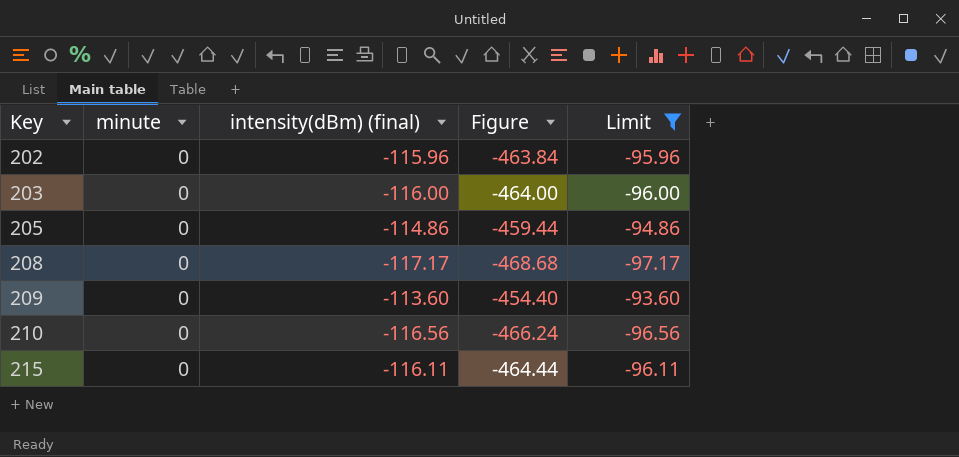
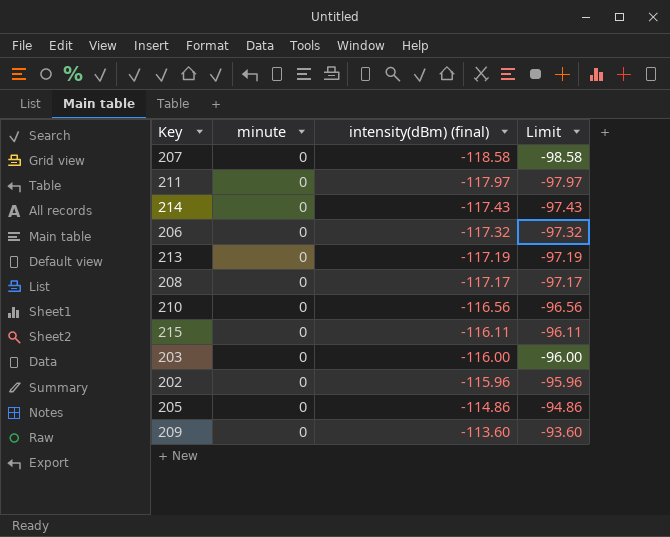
filter: Limit >= -97.17 -> none
row order: Key ascending -> intensity(dBm) (final) ascending
column Figure | formula: [intensity(dBm) (final)] * 4 -> none

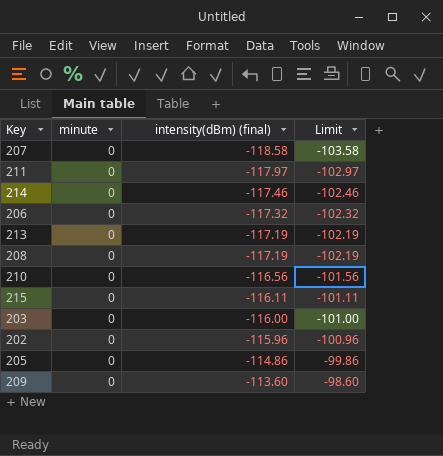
column Limit | formula: [intensity(dBm) (final)] + 20 -> [intensity(dBm) (final)] + 15
214 | intensity(dBm) (final): -117.43 -> -117.46
208 | intensity(dBm) (final): -117.17 -> -117.19

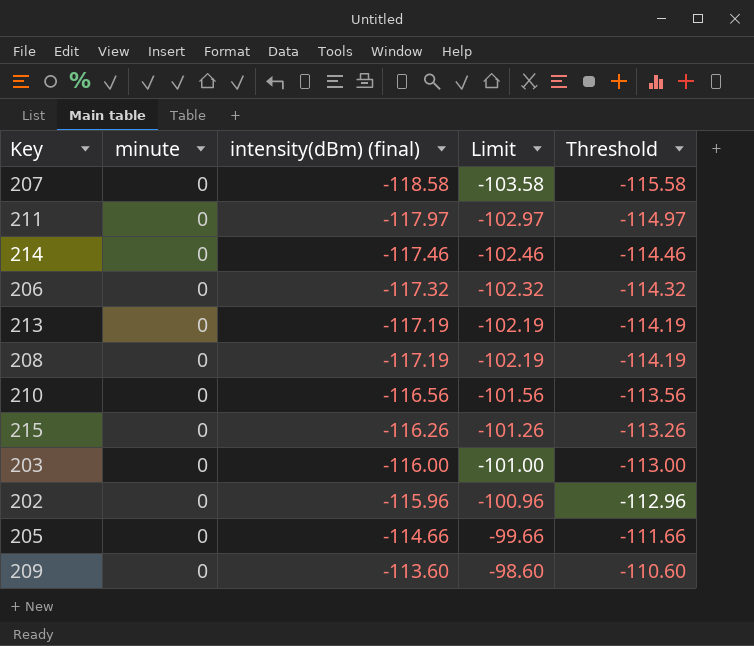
column Threshold | formula: none -> [intensity(dBm) (final)] + 3
215 | intensity(dBm) (final): -116.11 -> -116.26
215 | Limit: -101.11 -> -101.26
205 | intensity(dBm) (final): -114.86 -> -114.66
205 | Limit: -99.86 -> -99.66

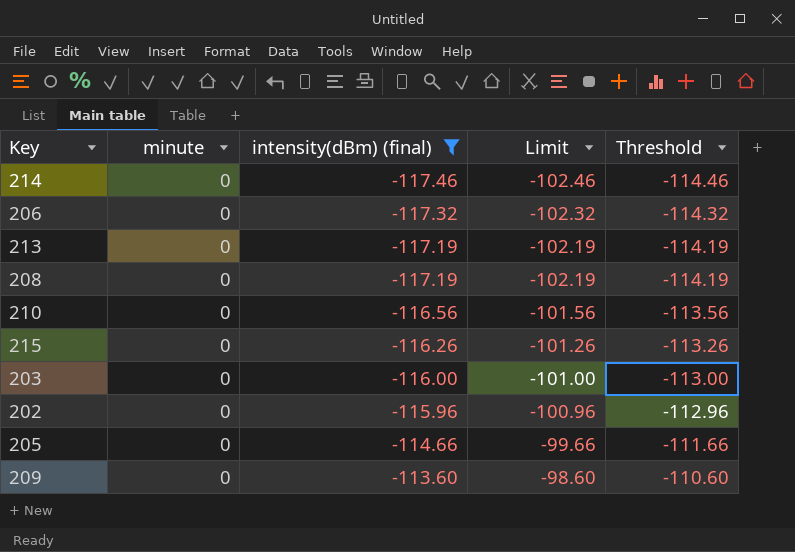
filter: none -> intensity(dBm) (final) >= -117.46

